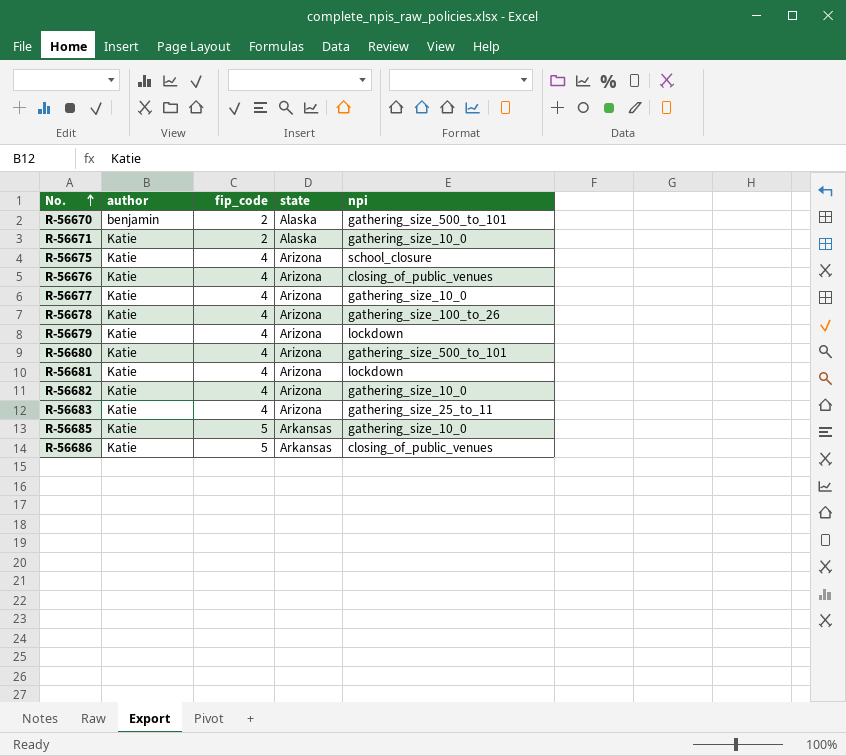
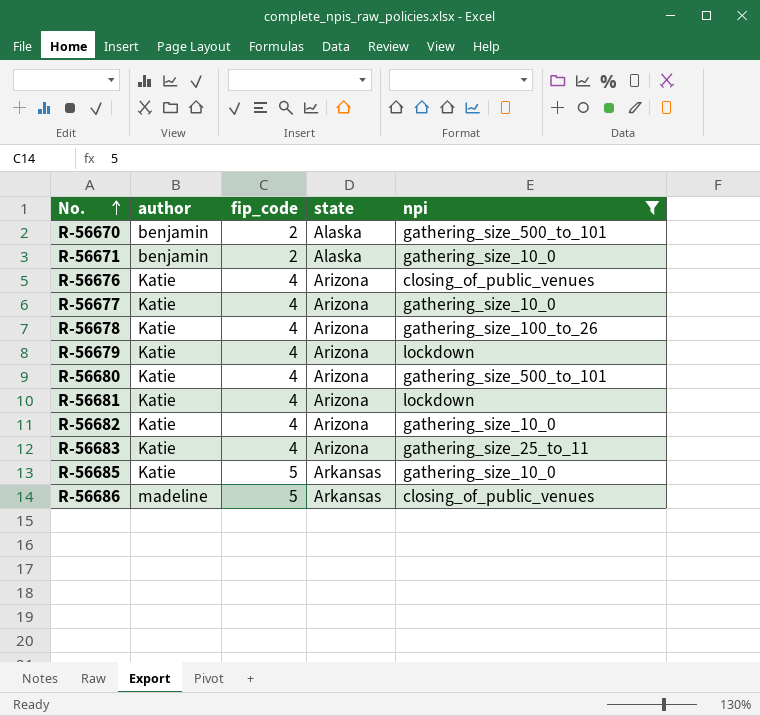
filter: none -> npi != school_closure
R-56671 | author: Katie -> benjamin
R-56686 | author: Katie -> madeline

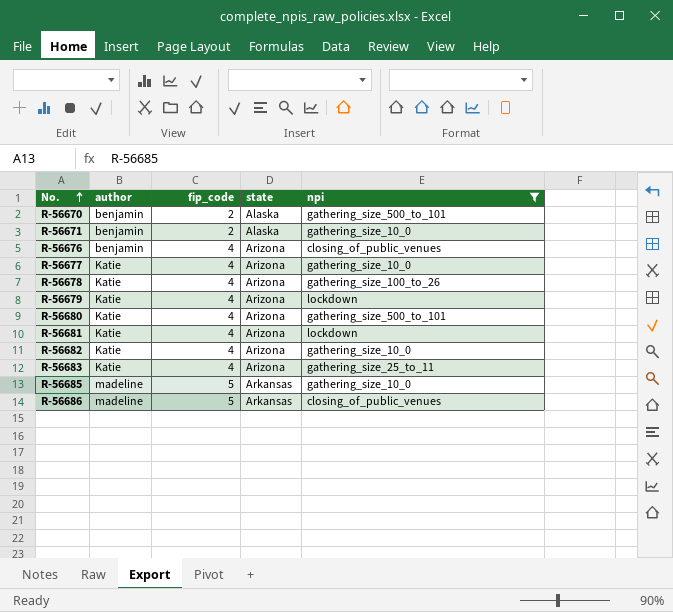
R-56676 | author: Katie -> benjamin
R-56685 | author: Katie -> madeline

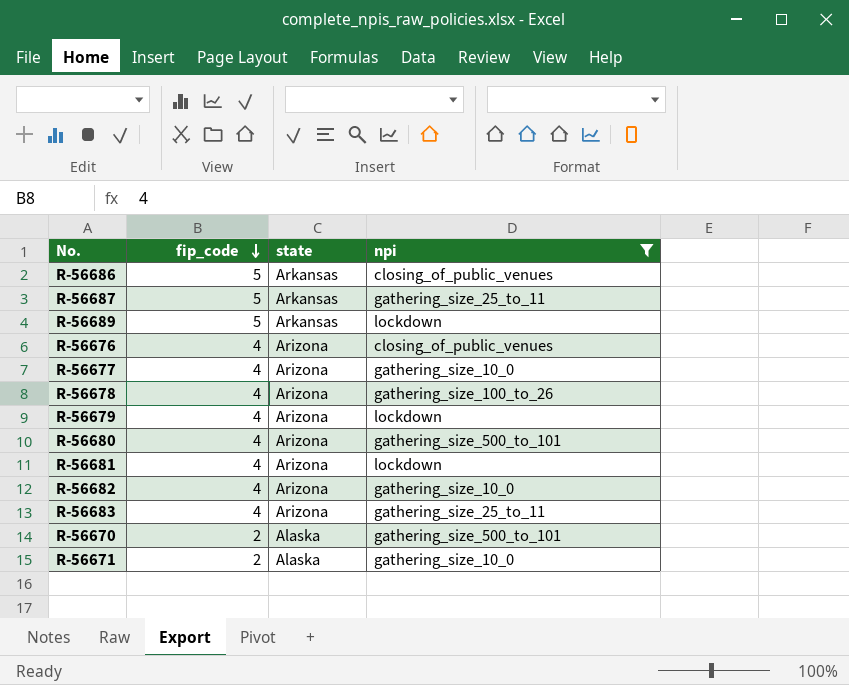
row order: No. ascending -> fip_code descending
column author | position: 2 -> none
row R-56685: madeline | 5 | Arkansas | gathering_size_10_0 -> none
row R-56687: none -> 5 | Arkansas | gathering_size_25_to_11
row R-56689: none -> 5 | Arkansas | lockdown

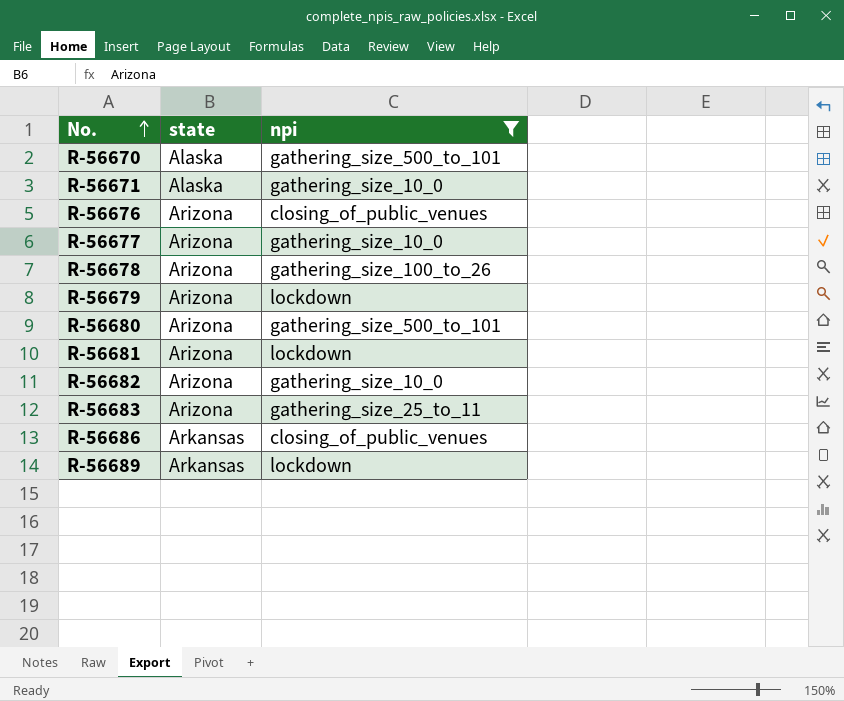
row order: fip_code descending -> No. ascending
column fip_code | position: 2 -> none
row R-56687: 5 | Arkansas | gathering_size_25_to_11 -> none

